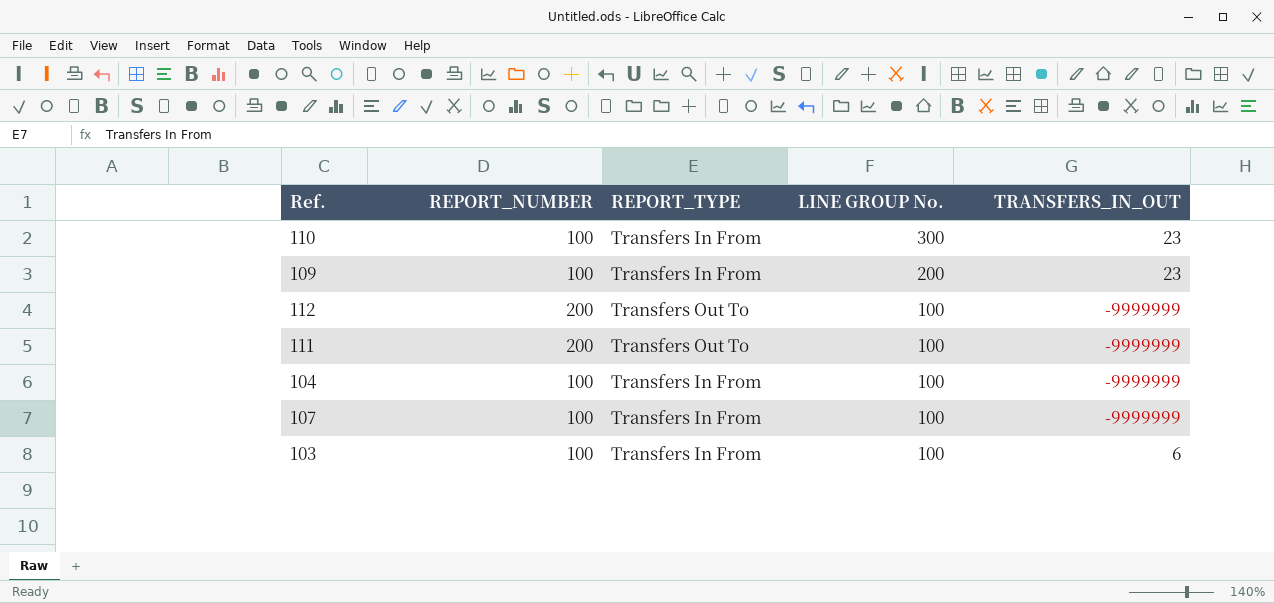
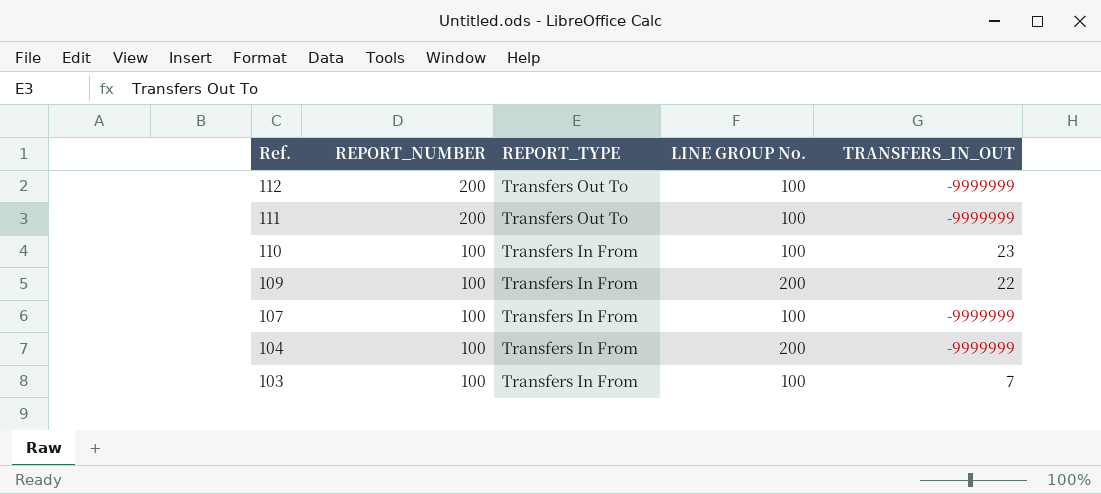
row order: LINE GROUP No. descending -> Ref. descending
110 | LINE GROUP No.: 300 -> 100
109 | TRANSFERS_IN_OUT: 23 -> 22
104 | LINE GROUP No.: 100 -> 200
103 | TRANSFERS_IN_OUT: 6 -> 7

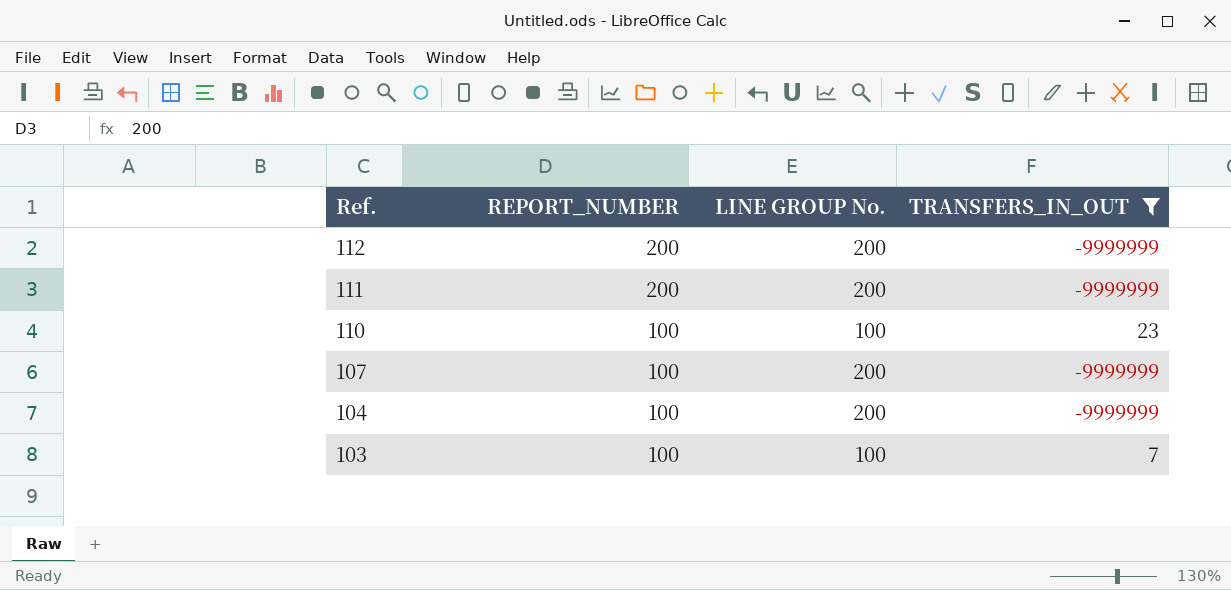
filter: none -> TRANSFERS_IN_OUT != 22
column REPORT_TYPE | position: 3 -> none
112 | LINE GROUP No.: 100 -> 200
111 | LINE GROUP No.: 100 -> 200
107 | LINE GROUP No.: 100 -> 200

